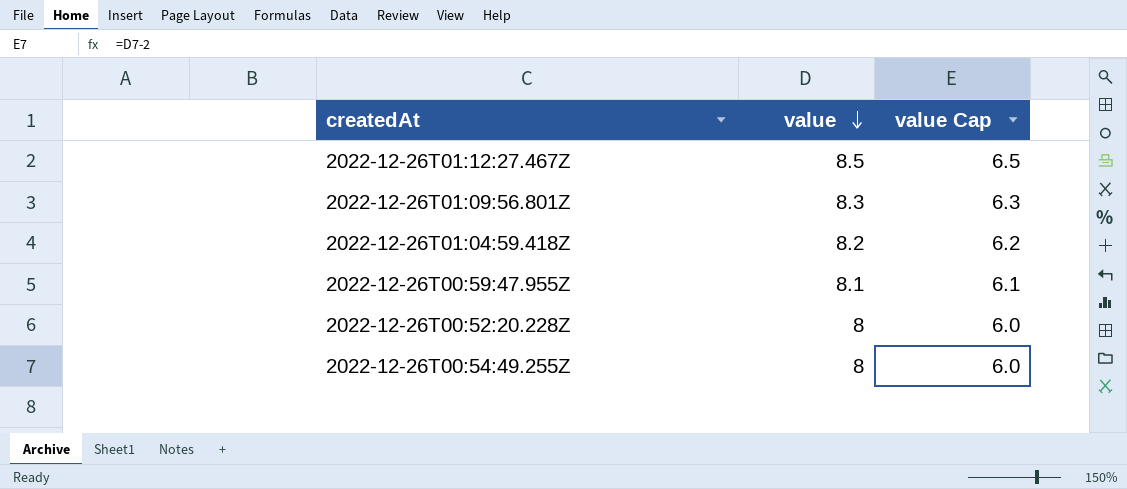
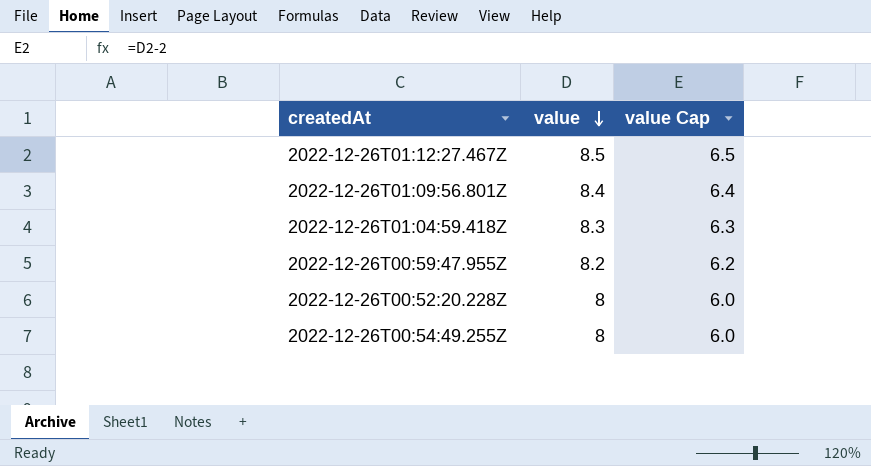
2022-12-26T01:09:56.801Z | value: 8.3 -> 8.4
2022-12-26T01:09:56.801Z | value Cap: 6.3 -> 6.4
2022-12-26T01:04:59.418Z | value: 8.2 -> 8.3
2022-12-26T01:04:59.418Z | value Cap: 6.2 -> 6.3
2022-12-26T00:59:47.955Z | value: 8.1 -> 8.2
2022-12-26T00:59:47.955Z | value Cap: 6.1 -> 6.2

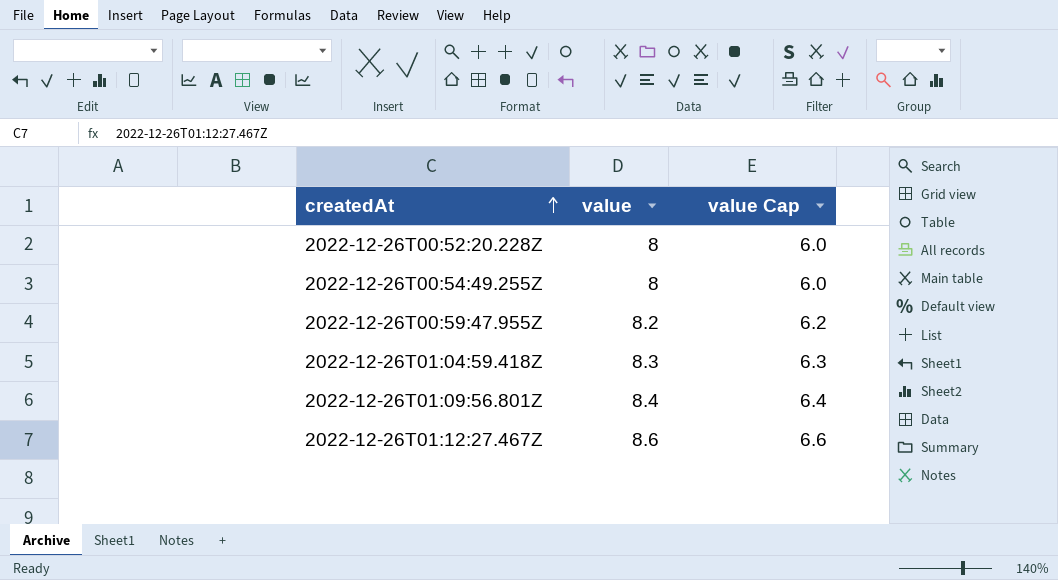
row order: value descending -> createdAt ascending
2022-12-26T01:12:27.467Z | value: 8.5 -> 8.6
2022-12-26T01:12:27.467Z | value Cap: 6.5 -> 6.6

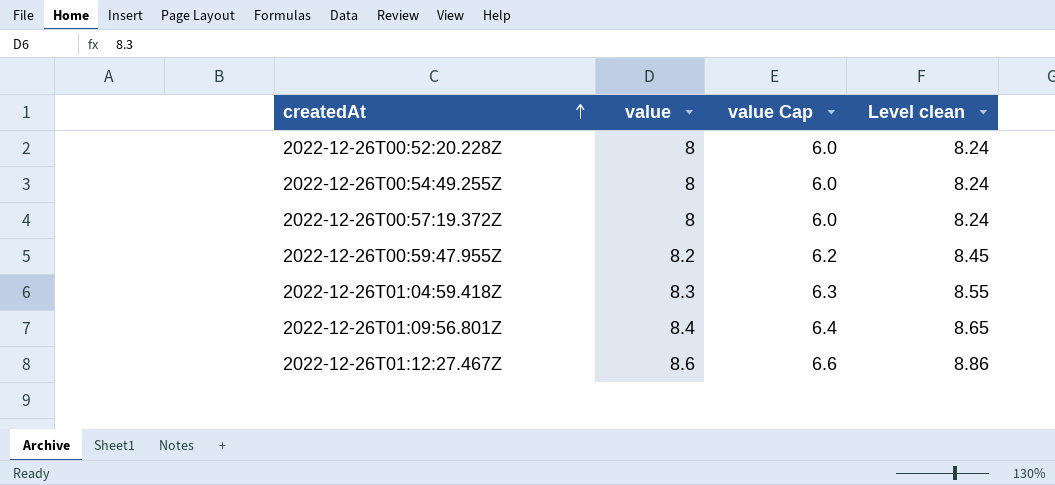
column Level clean | formula: none -> [value] * 1.03
row 2022-12-26T00:57:19.372Z: none -> 8 | 6.0 | 8.24

